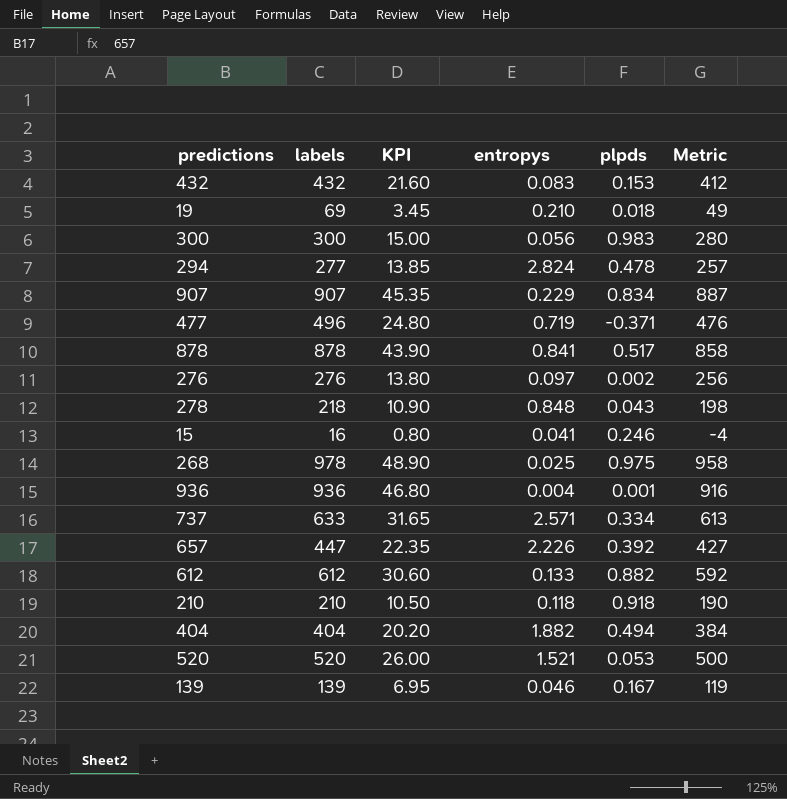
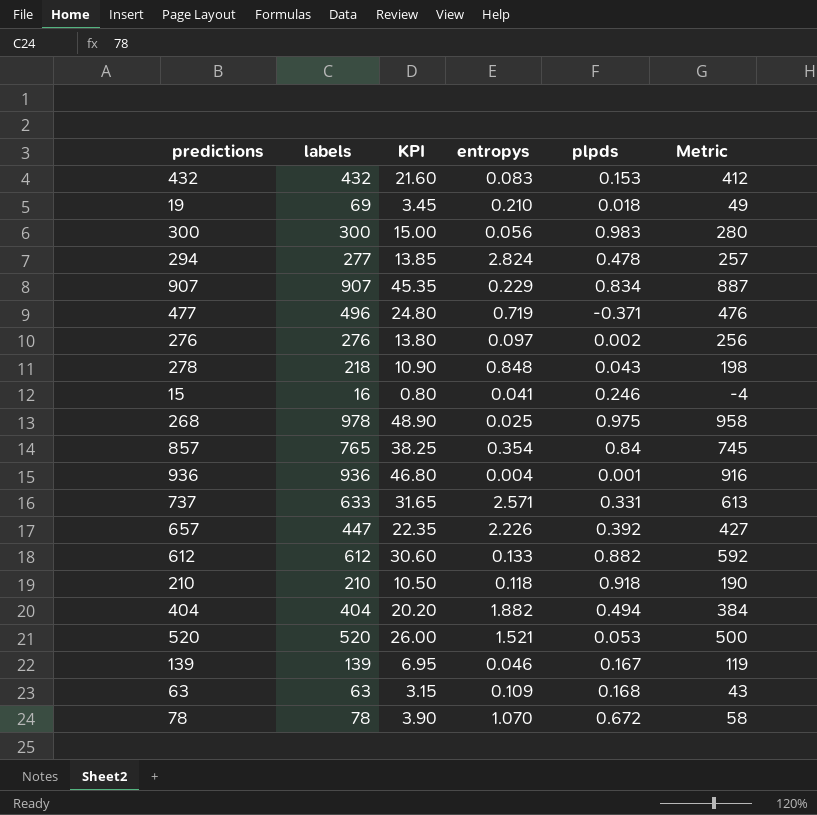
row 878: 878 | 43.90 | 0.841 | 0.517 | 858 -> none
row 857: none -> 765 | 38.25 | 0.354 | 0.84 | 745
737 | plpds: 0.334 -> 0.331
row 63: none -> 63 | 3.15 | 0.109 | 0.168 | 43
row 78: none -> 78 | 3.90 | 1.070 | 0.672 | 58

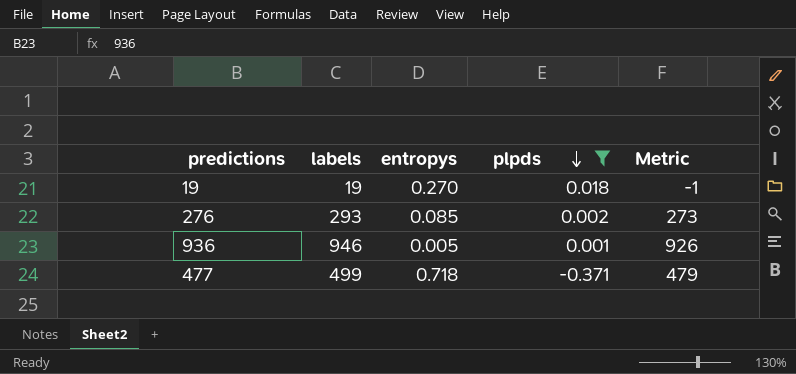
filter: none -> plpds <= 0.018
row order: none -> plpds descending
column KPI | formula: [labels] * 0.05 -> none
19 | labels: 69 -> 19
19 | entropys: 0.210 -> 0.270
19 | Metric: 49 -> -1
276 | labels: 276 -> 293
276 | entropys: 0.097 -> 0.085
276 | Metric: 256 -> 273
936 | labels: 936 -> 946
936 | entropys: 0.004 -> 0.005
936 | Metric: 916 -> 926
477 | labels: 496 -> 499
477 | entropys: 0.719 -> 0.718
477 | Metric: 476 -> 479

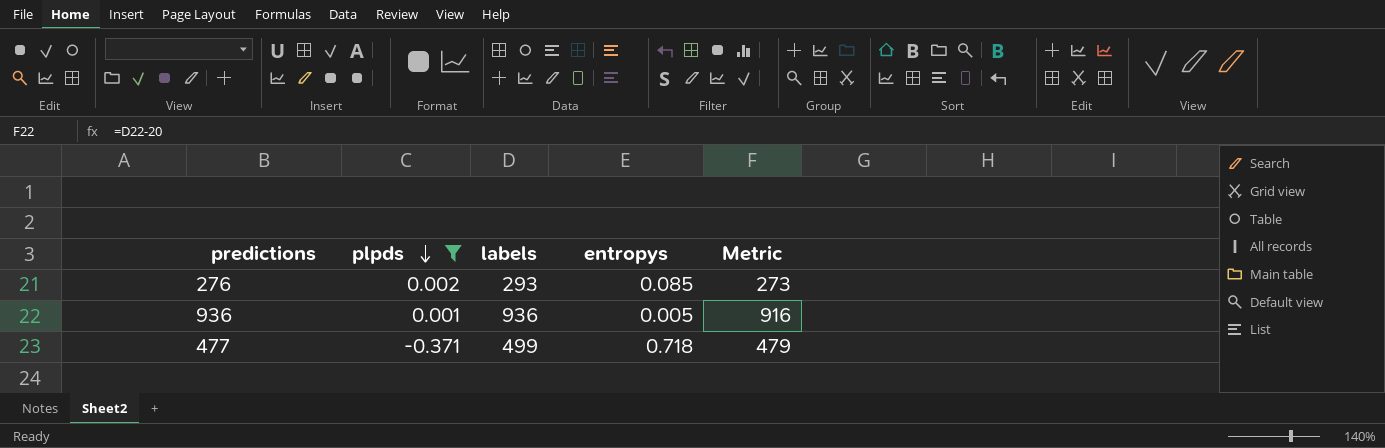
column plpds | position: 4 -> 2
row 19: 19 | 0.270 | 0.018 | -1 -> none
936 | labels: 946 -> 936
936 | Metric: 926 -> 916

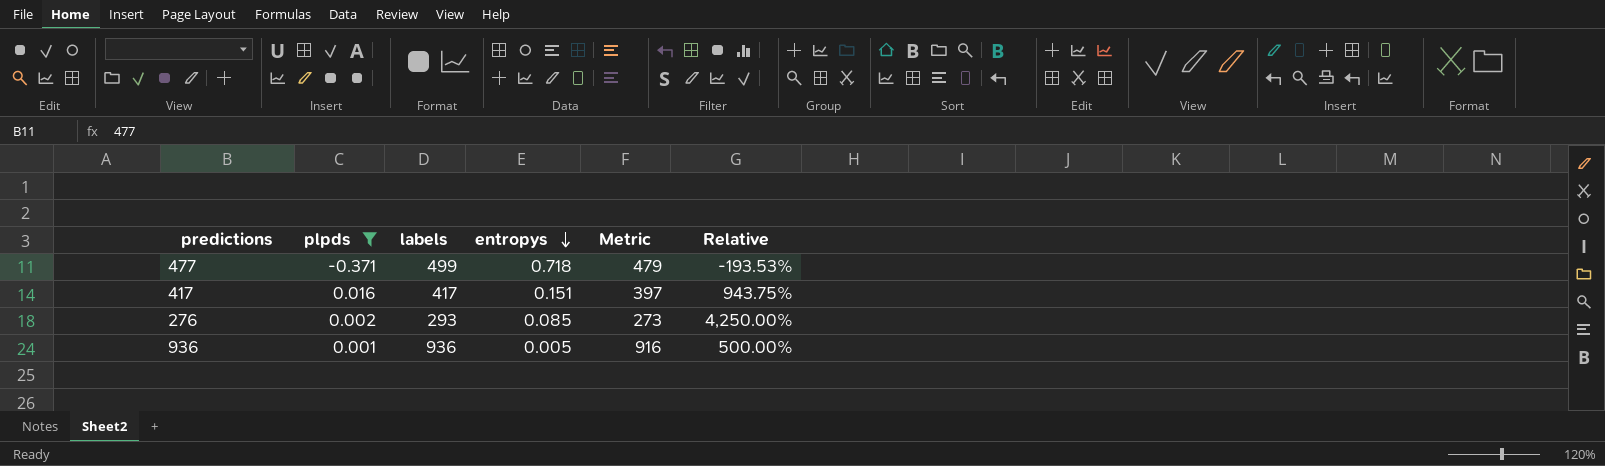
row order: plpds descending -> entropys descending
column Relative | formula: none -> [entropys] / [plpds]
row 417: none -> 0.016 | 417 | 0.151 | 397 | 943.75%

